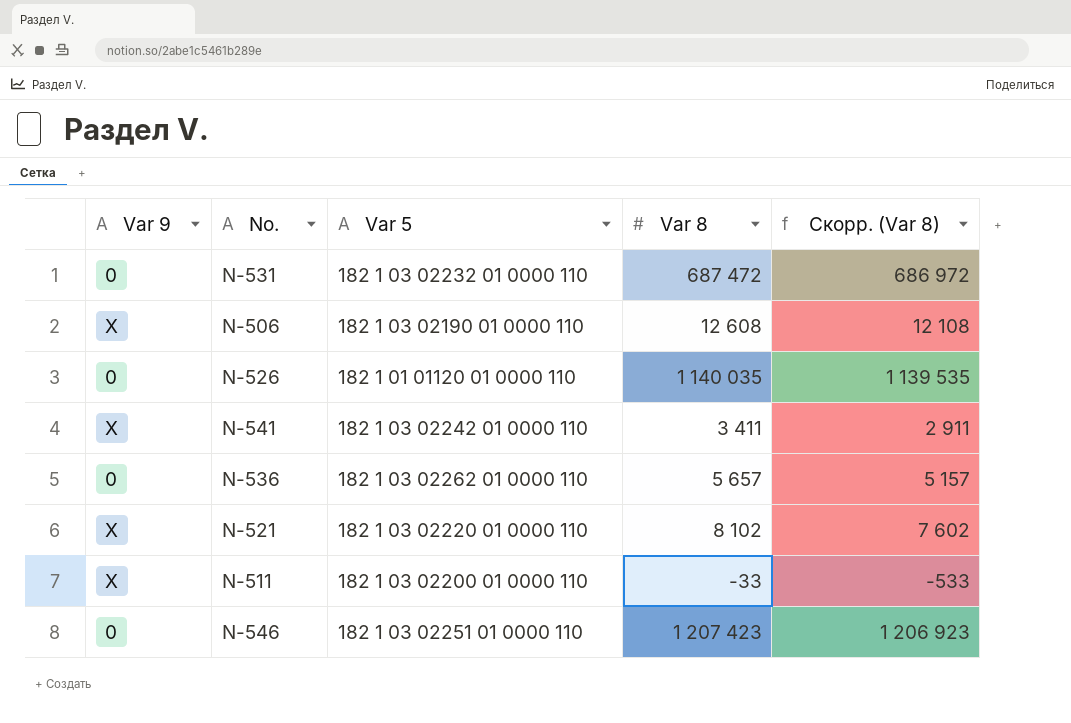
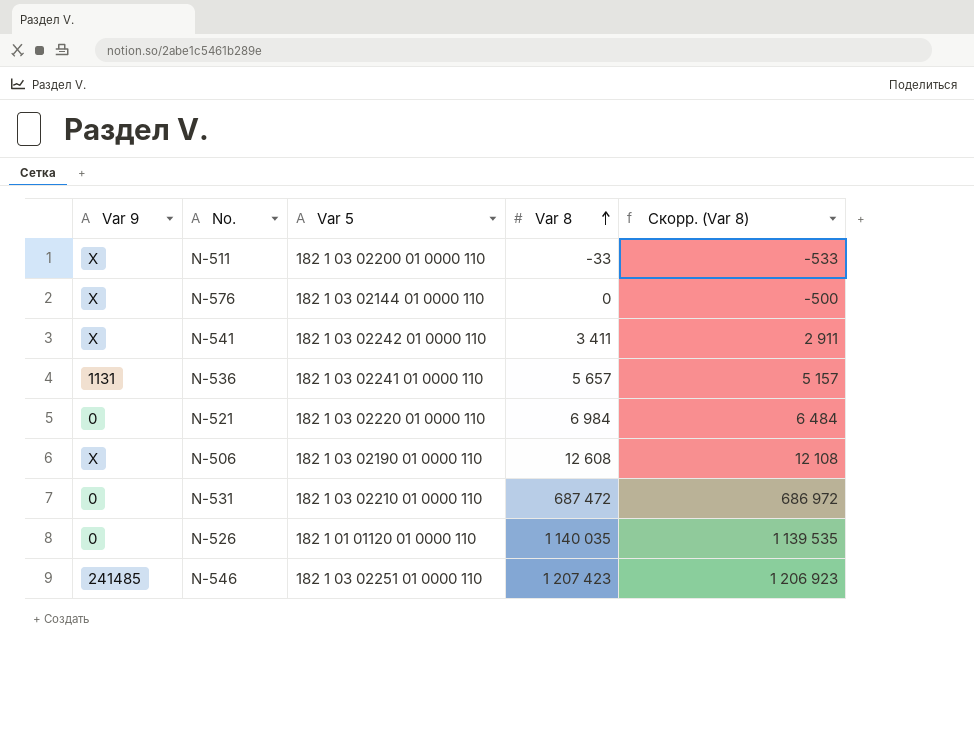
row order: none -> Var 8 ascending
row N-576: none -> X | 182 1 03 02144 01 0000 110 | 0 | -500
N-536 | Var 9: 0 -> 1131
N-536 | Var 5: 182 1 03 02262 01 0000 110 -> 182 1 03 02241 01 0000 110
N-521 | Var 9: X -> 0
N-521 | Var 8: 8 102 -> 6 984
N-521 | Скорр. (Var 8): 7 602 -> 6 484
N-531 | Var 5: 182 1 03 02232 01 0000 110 -> 182 1 03 02210 01 0000 110
N-546 | Var 9: 0 -> 241485

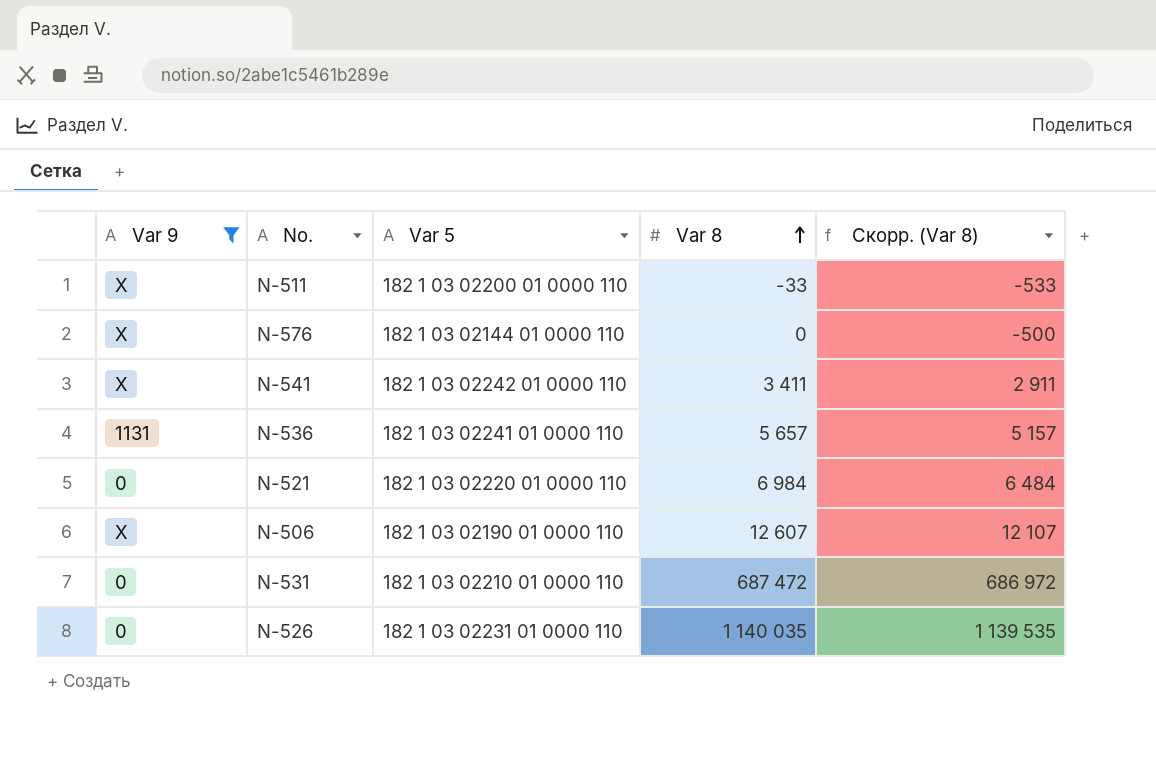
filter: none -> Var 9 != 241485
N-506 | Var 8: 12 608 -> 12 607
N-506 | Скорр. (Var 8): 12 108 -> 12 107
N-526 | Var 5: 182 1 01 01120 01 0000 110 -> 182 1 03 02231 01 0000 110

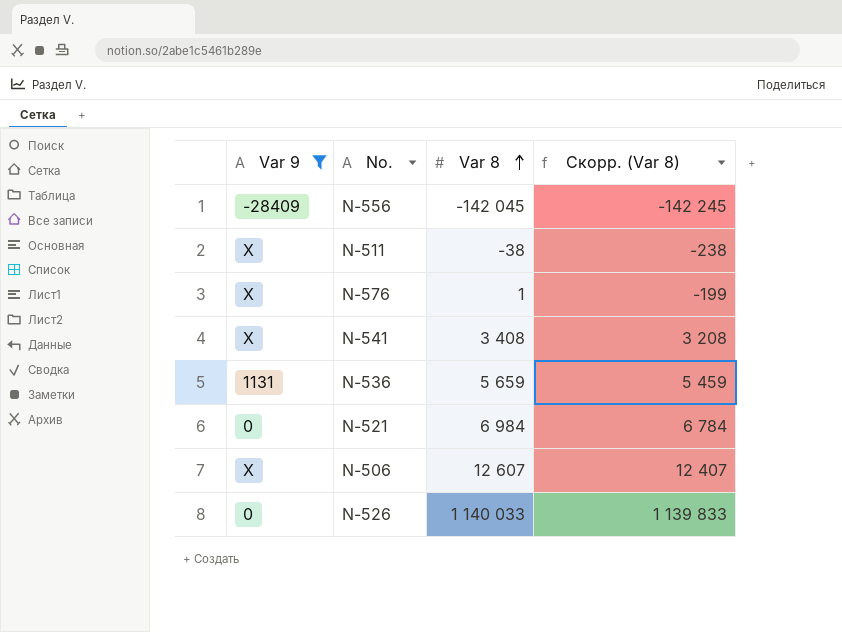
column Var 5 | position: 3 -> none
column Скорр. (Var 8) | formula: [Var 8] - 500 -> [Var 8] - 200
row N-531: 0 | 182 1 03 02210 01 0000 110 | 687 472 | 686 972 -> none
row N-556: none -> -28409 | -142 045 | -142 245
N-511 | Var 8: -33 -> -38
N-576 | Var 8: 0 -> 1
N-541 | Var 8: 3 411 -> 3 408
N-536 | Var 8: 5 657 -> 5 659
N-526 | Var 8: 1 140 035 -> 1 140 033

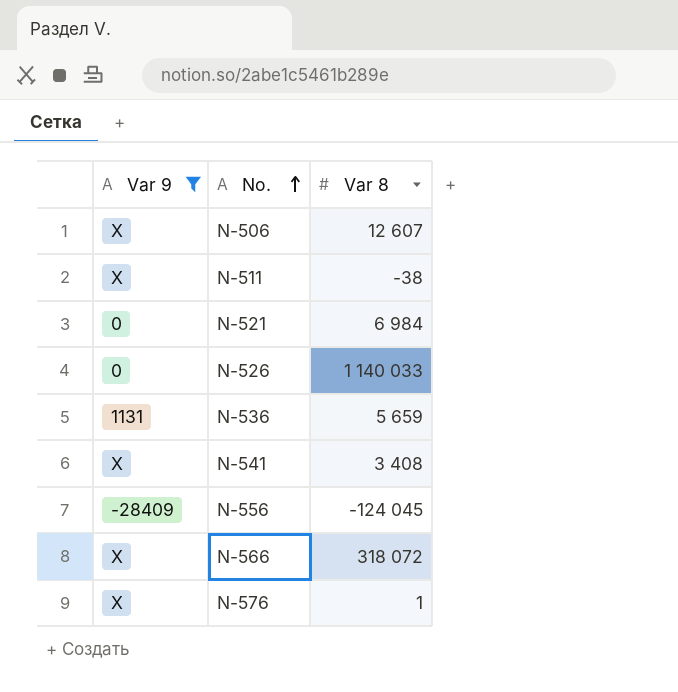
row order: Var 8 ascending -> No. ascending
column Скорр. (Var 8) | formula: [Var 8] - 200 -> none
N-556 | Var 8: -142 045 -> -124 045
row N-566: none -> X | 318 072

